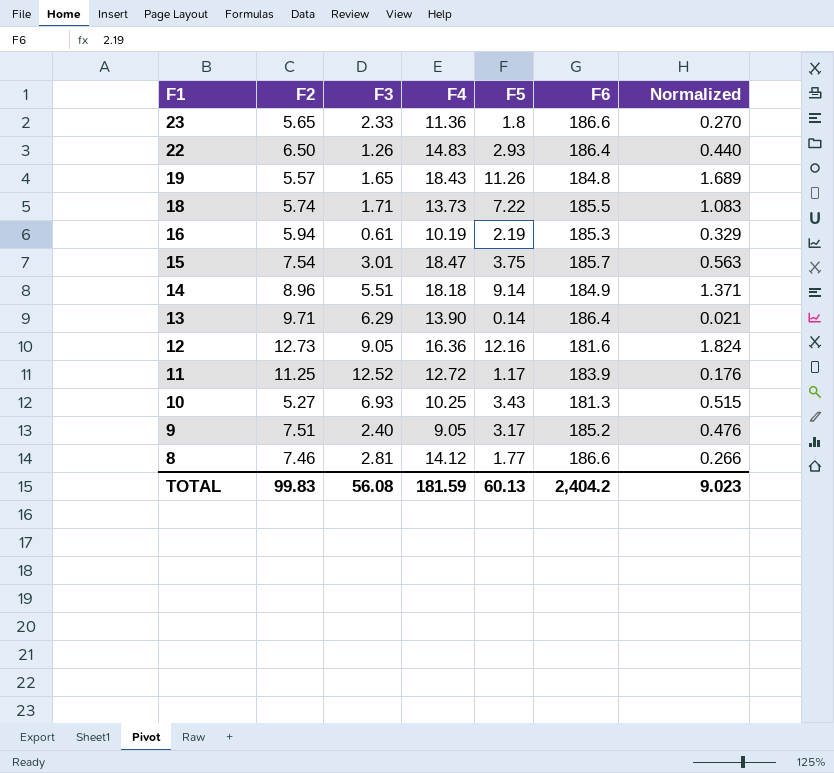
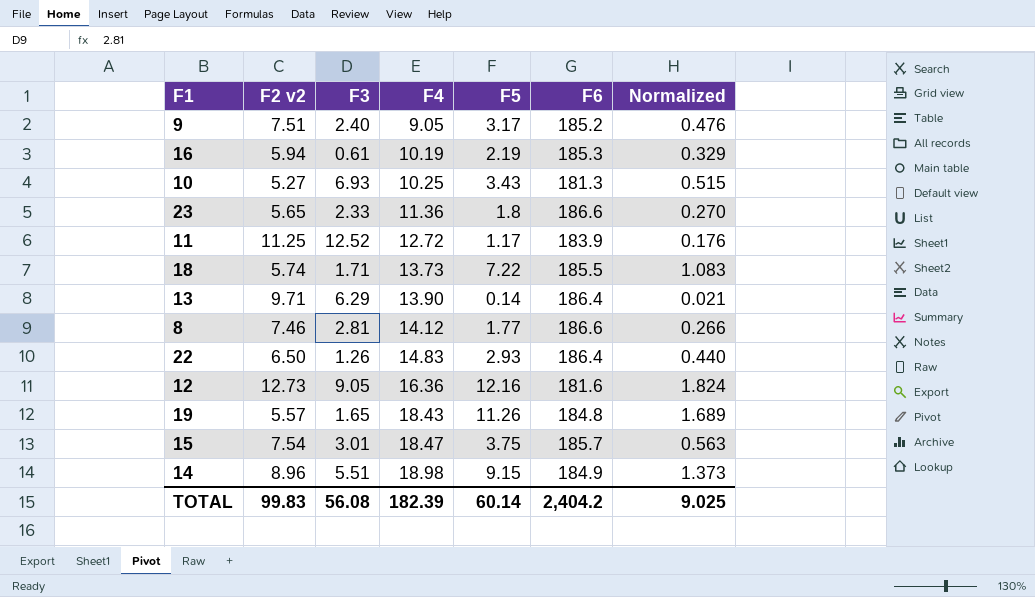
row order: F1 descending -> F4 ascending
column name: F2 -> F2 v2
14 | F4: 18.18 -> 18.98
14 | F5: 9.14 -> 9.15
14 | Normalized: 1.371 -> 1.373
TOTAL | F4: 181.59 -> 182.39
TOTAL | F5: 60.13 -> 60.14
TOTAL | Normalized: 9.023 -> 9.025

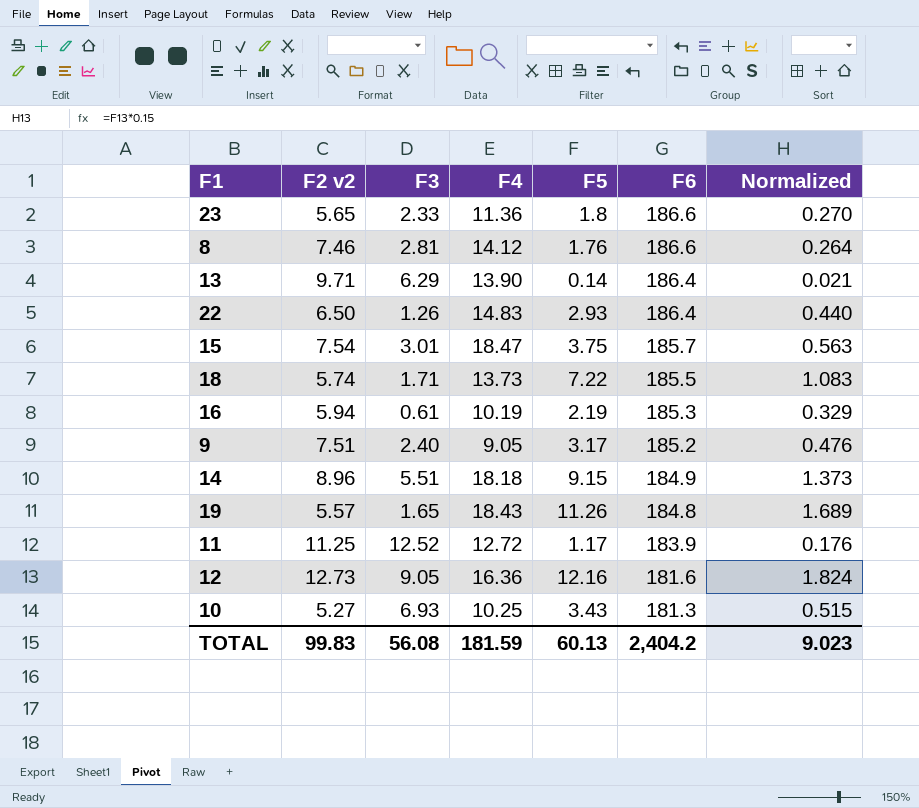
row order: F4 ascending -> F6 descending
8 | F5: 1.77 -> 1.76
8 | Normalized: 0.266 -> 0.264
14 | F4: 18.98 -> 18.18
TOTAL | F4: 182.39 -> 181.59
TOTAL | F5: 60.14 -> 60.13
TOTAL | Normalized: 9.025 -> 9.023

